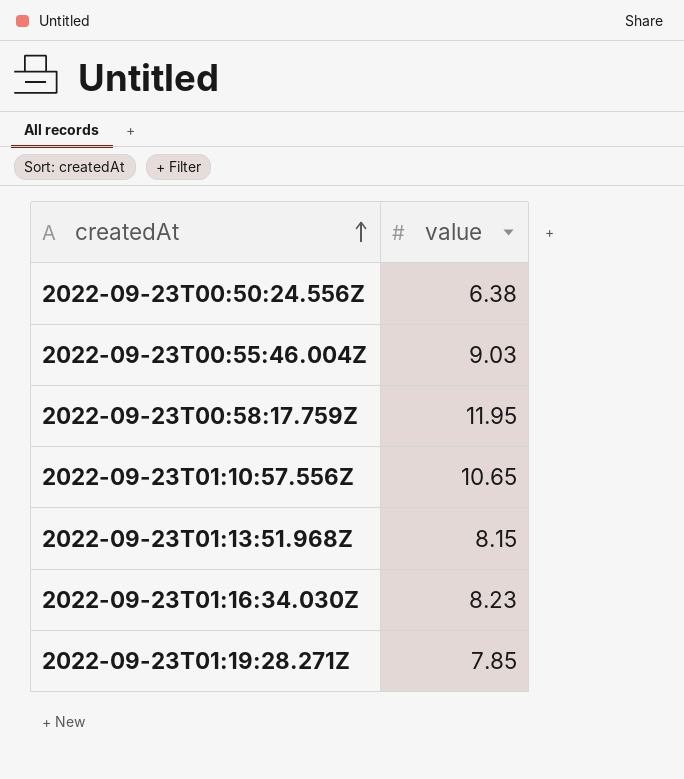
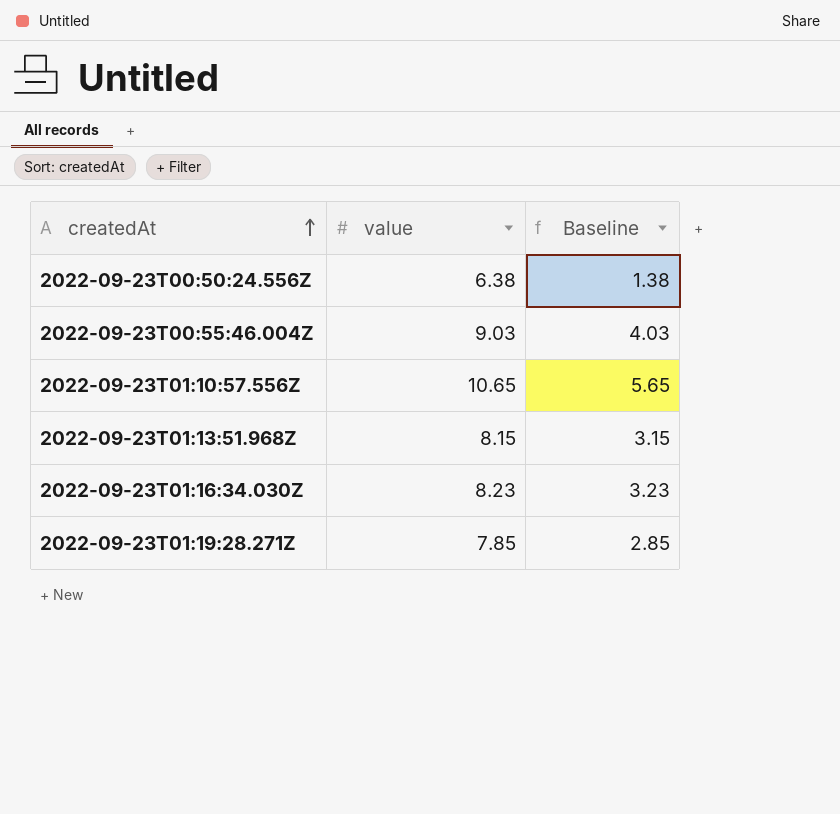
column Baseline | formula: none -> [value] - 5
row 2022-09-23T00:58:17.759Z: 11.95 -> none

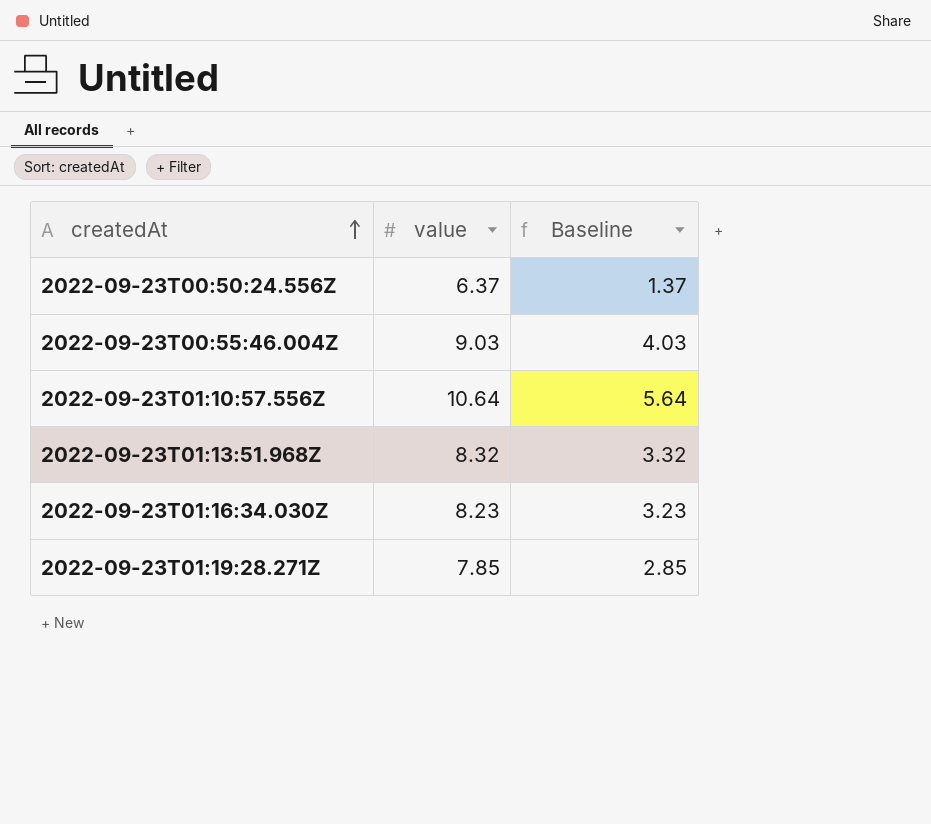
2022-09-23T00:50:24.556Z | value: 6.38 -> 6.37
2022-09-23T00:50:24.556Z | Baseline: 1.38 -> 1.37
2022-09-23T01:10:57.556Z | value: 10.65 -> 10.64
2022-09-23T01:10:57.556Z | Baseline: 5.65 -> 5.64
2022-09-23T01:13:51.968Z | value: 8.15 -> 8.32
2022-09-23T01:13:51.968Z | Baseline: 3.15 -> 3.32

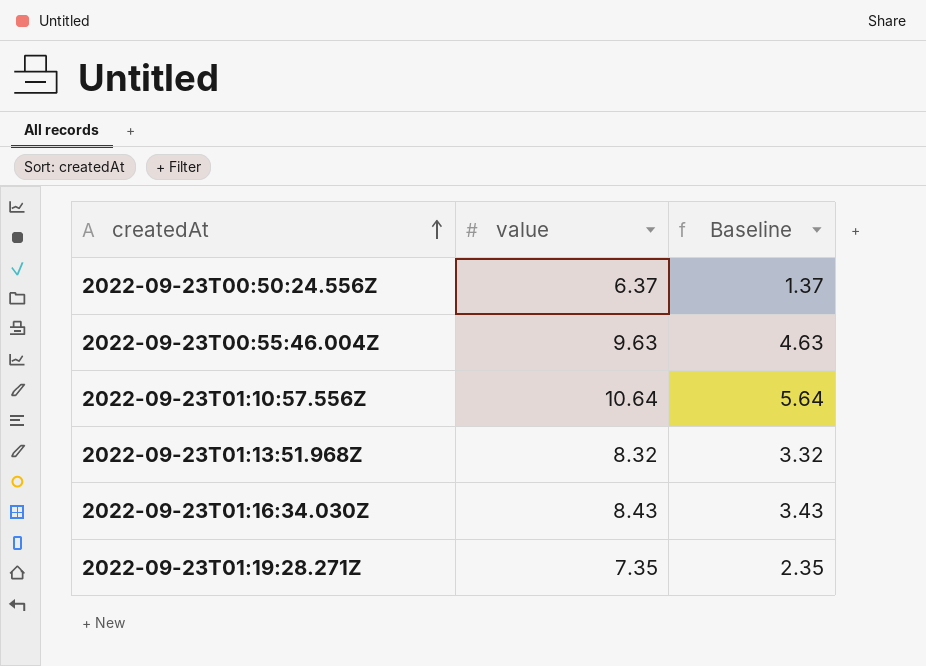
2022-09-23T00:55:46.004Z | value: 9.03 -> 9.63
2022-09-23T00:55:46.004Z | Baseline: 4.03 -> 4.63
2022-09-23T01:16:34.030Z | value: 8.23 -> 8.43
2022-09-23T01:16:34.030Z | Baseline: 3.23 -> 3.43
2022-09-23T01:19:28.271Z | value: 7.85 -> 7.35
2022-09-23T01:19:28.271Z | Baseline: 2.85 -> 2.35

